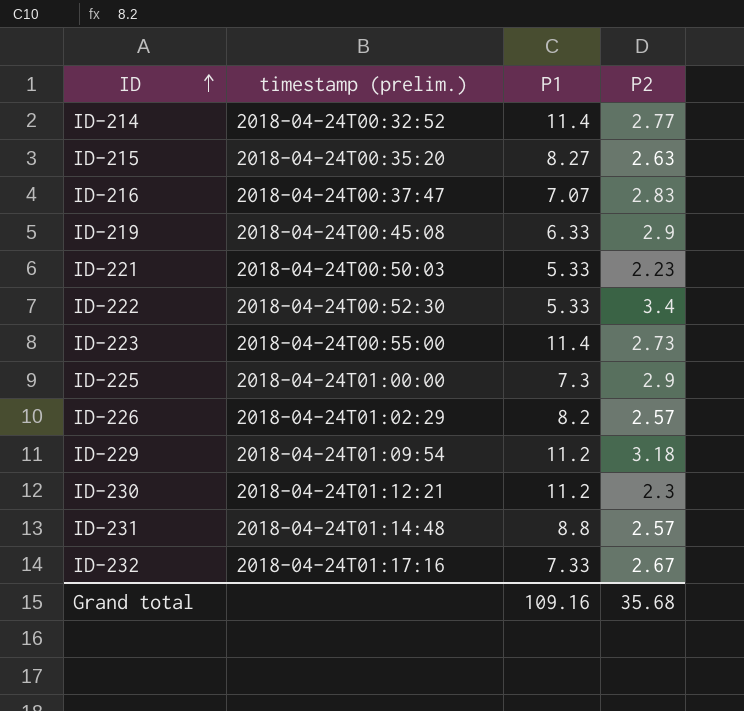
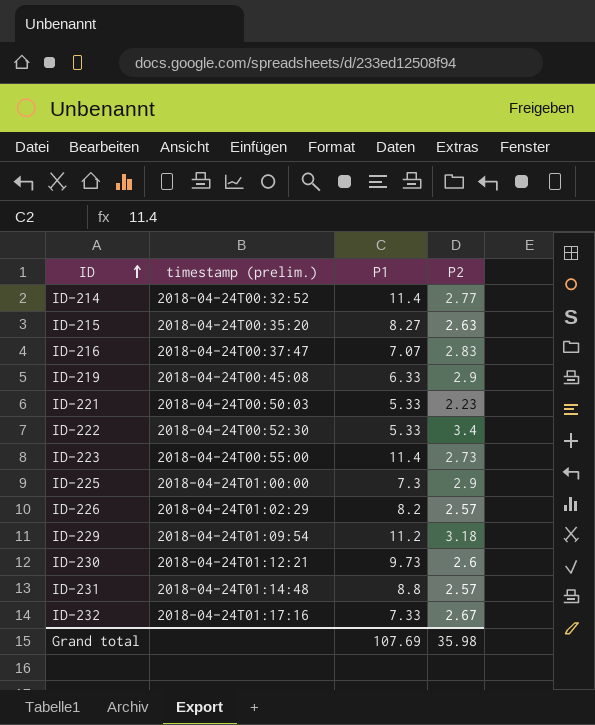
ID-230 | P1: 11.2 -> 9.73
ID-230 | P2: 2.3 -> 2.6
Grand total | P1: 109.16 -> 107.69
Grand total | P2: 35.68 -> 35.98

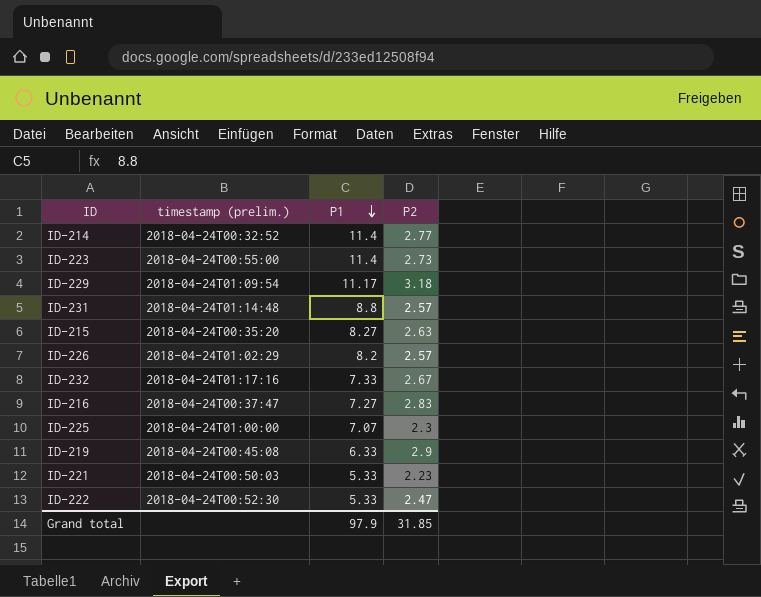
row order: ID ascending -> P1 descending
row ID-230: 2018-04-24T01:12:21 | 9.73 | 2.6 -> none
ID-229 | P1: 11.2 -> 11.17
ID-216 | P1: 7.07 -> 7.27
ID-225 | P1: 7.3 -> 7.07
ID-225 | P2: 2.9 -> 2.3
ID-222 | P2: 3.4 -> 2.47
Grand total | P1: 107.69 -> 97.9
Grand total | P2: 35.98 -> 31.85

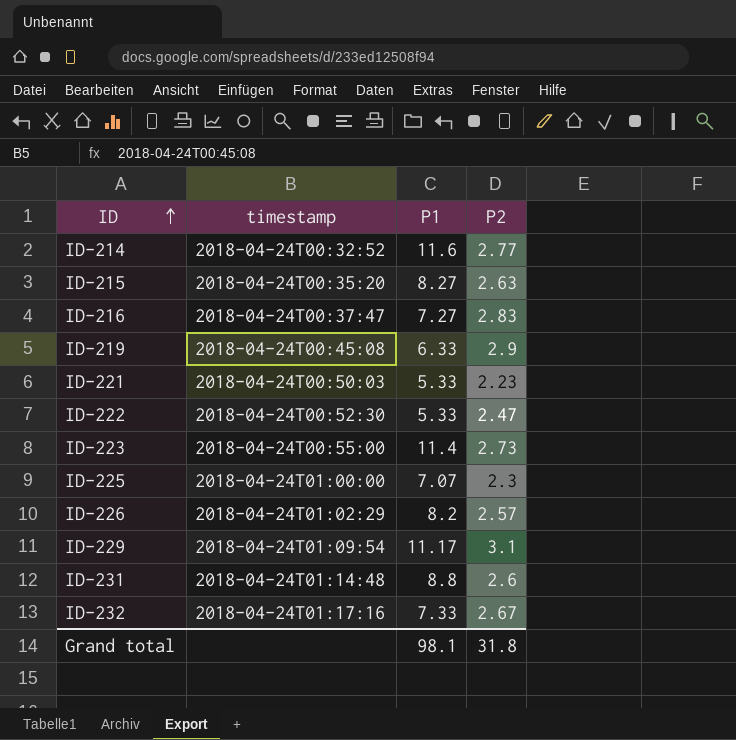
row order: P1 descending -> ID ascending
column name: timestamp (prelim.) -> timestamp
ID-214 | P1: 11.4 -> 11.6
ID-229 | P2: 3.18 -> 3.1
ID-231 | P2: 2.57 -> 2.6
Grand total | P1: 97.9 -> 98.1
Grand total | P2: 31.85 -> 31.8

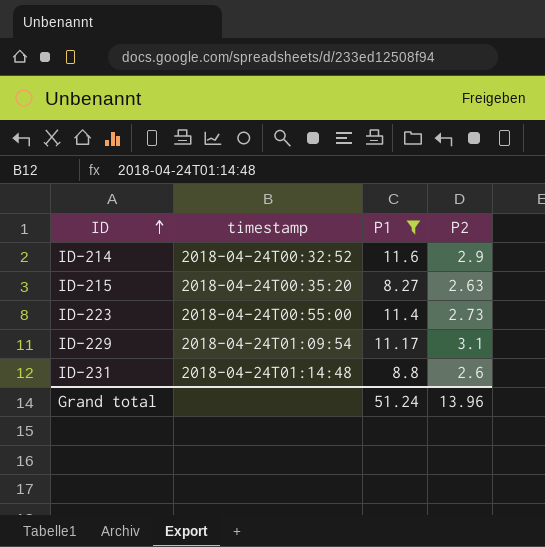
filter: none -> P1 >= 8.27
ID-214 | P2: 2.77 -> 2.9
Grand total | P1: 98.1 -> 51.24
Grand total | P2: 31.8 -> 13.96

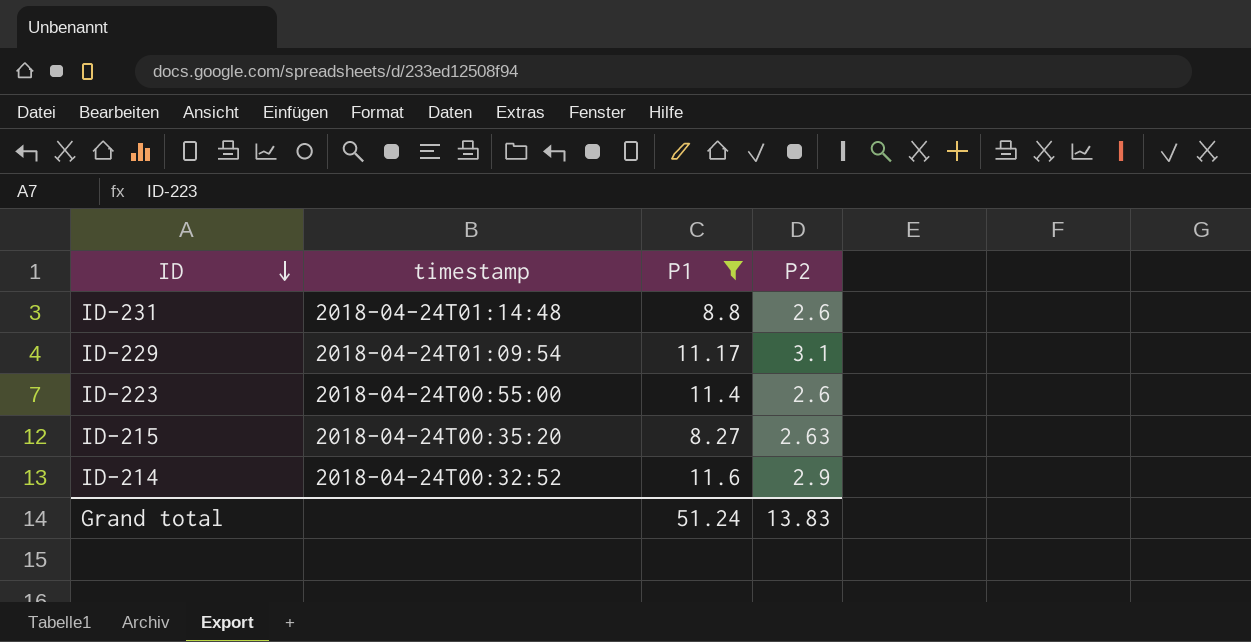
row order: ID ascending -> ID descending
ID-223 | P2: 2.73 -> 2.6
Grand total | P2: 13.96 -> 13.83

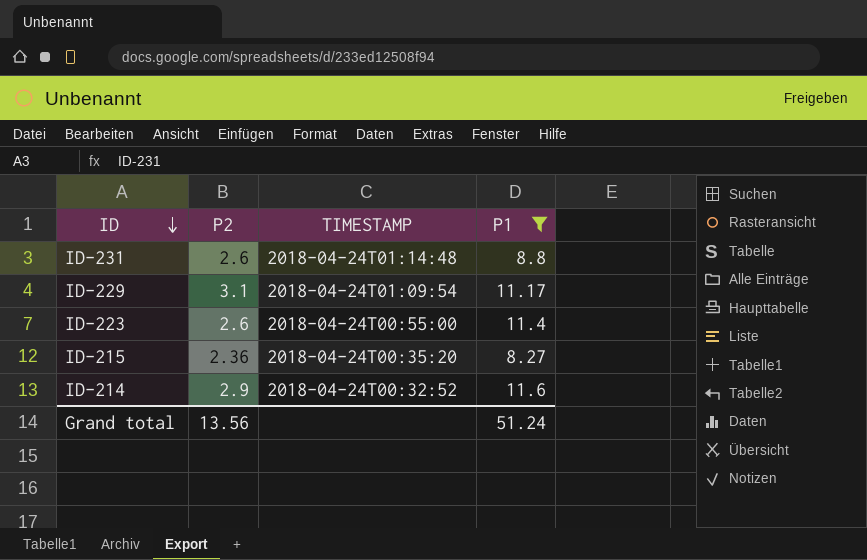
column P2 | position: 4 -> 2
column name: timestamp -> TIMESTAMP
ID-215 | P2: 2.63 -> 2.36
Grand total | P2: 13.83 -> 13.56

